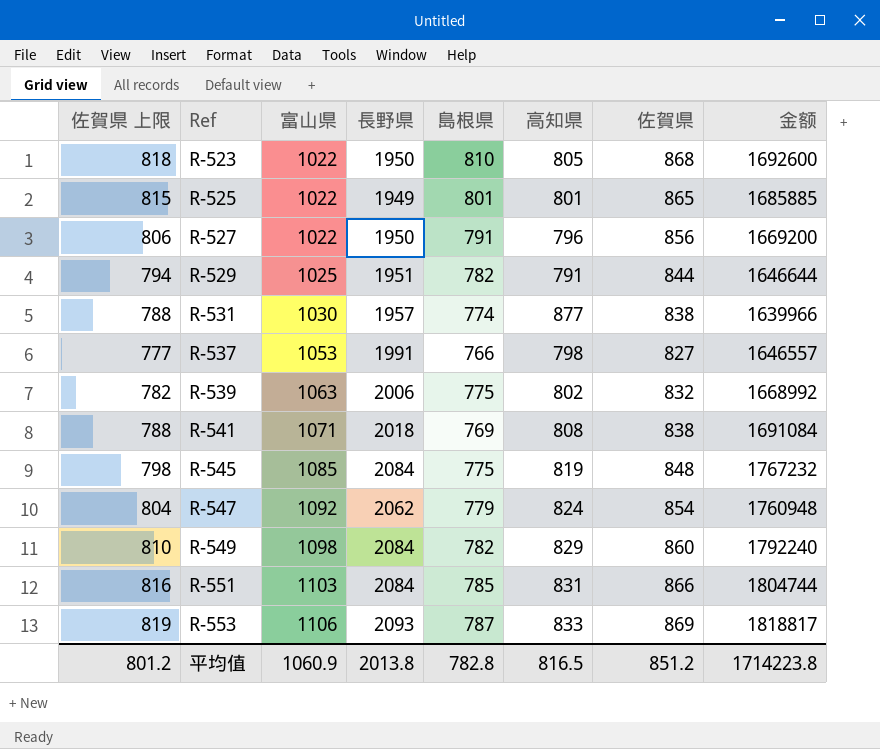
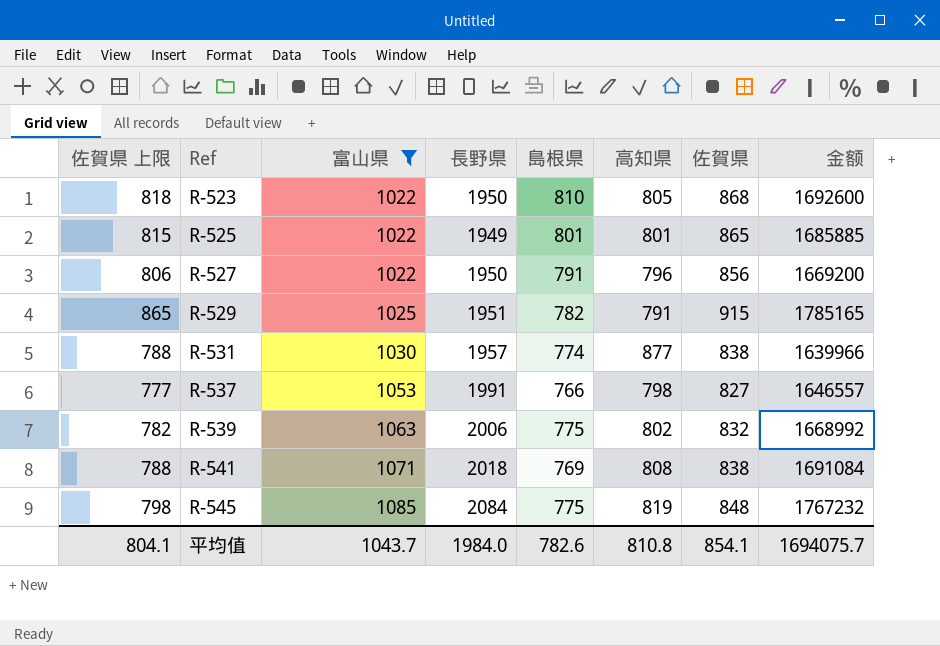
filter: none -> 富山県 <= 1085
R-529 | 佐賀県 上限: 794 -> 865
R-529 | 佐賀県: 844 -> 915
R-529 | 金额: 1646644 -> 1785165
平均值 | 佐賀県 上限: 801.2 -> 804.1
平均值 | 富山県: 1060.9 -> 1043.7
平均值 | 長野県: 2013.8 -> 1984.0
平均值 | 島根県: 782.8 -> 782.6
平均值 | 高知県: 816.5 -> 810.8
平均值 | 佐賀県: 851.2 -> 854.1
平均值 | 金额: 1714223.8 -> 1694075.7

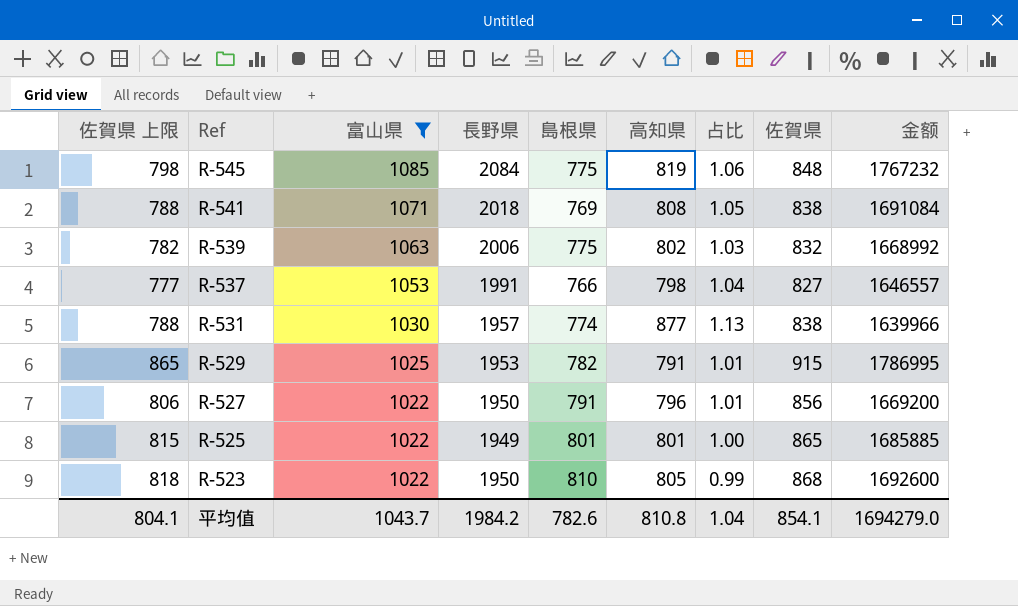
row order: Ref ascending -> Ref descending
column 占比 | formula: none -> [高知県] / [島根県]
R-529 | 長野県: 1951 -> 1953
R-529 | 金额: 1785165 -> 1786995
平均值 | 長野県: 1984.0 -> 1984.2
平均值 | 金额: 1694075.7 -> 1694279.0

